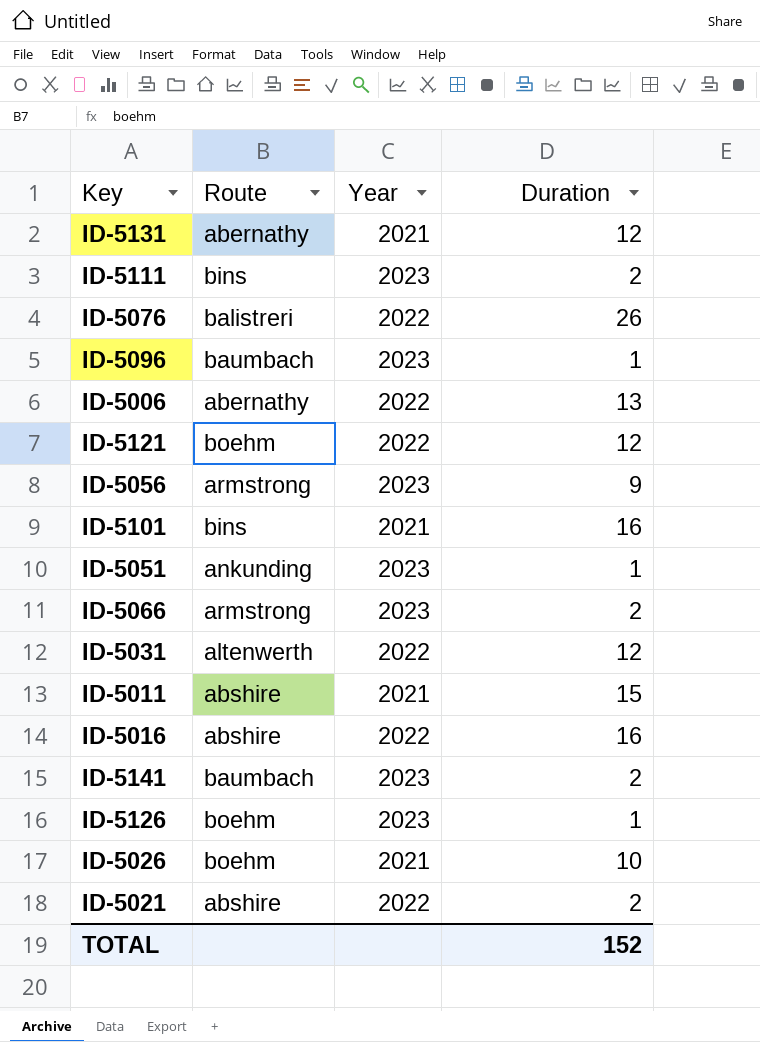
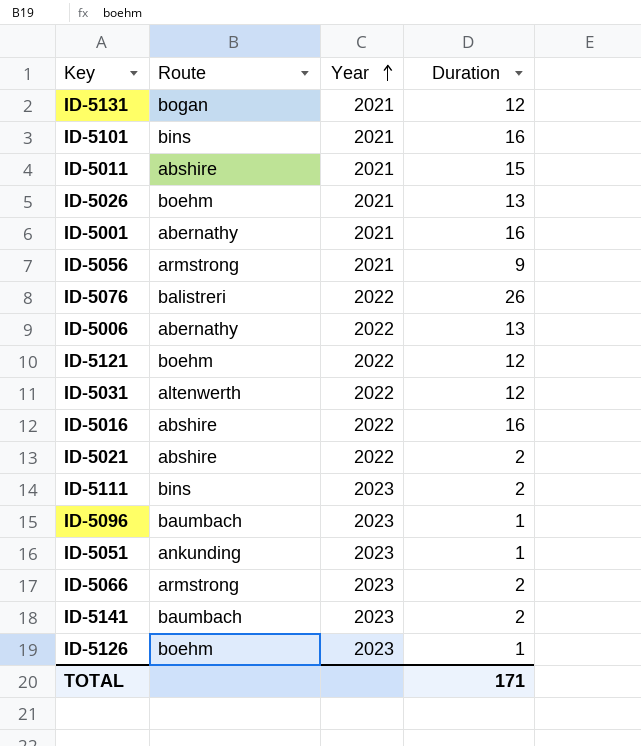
row order: none -> Year ascending
ID-5131 | Route: abernathy -> bogan
ID-5026 | Duration: 10 -> 13
row ID-5001: none -> abernathy | 2021 | 16
ID-5056 | Year: 2023 -> 2021
TOTAL | Duration: 152 -> 171

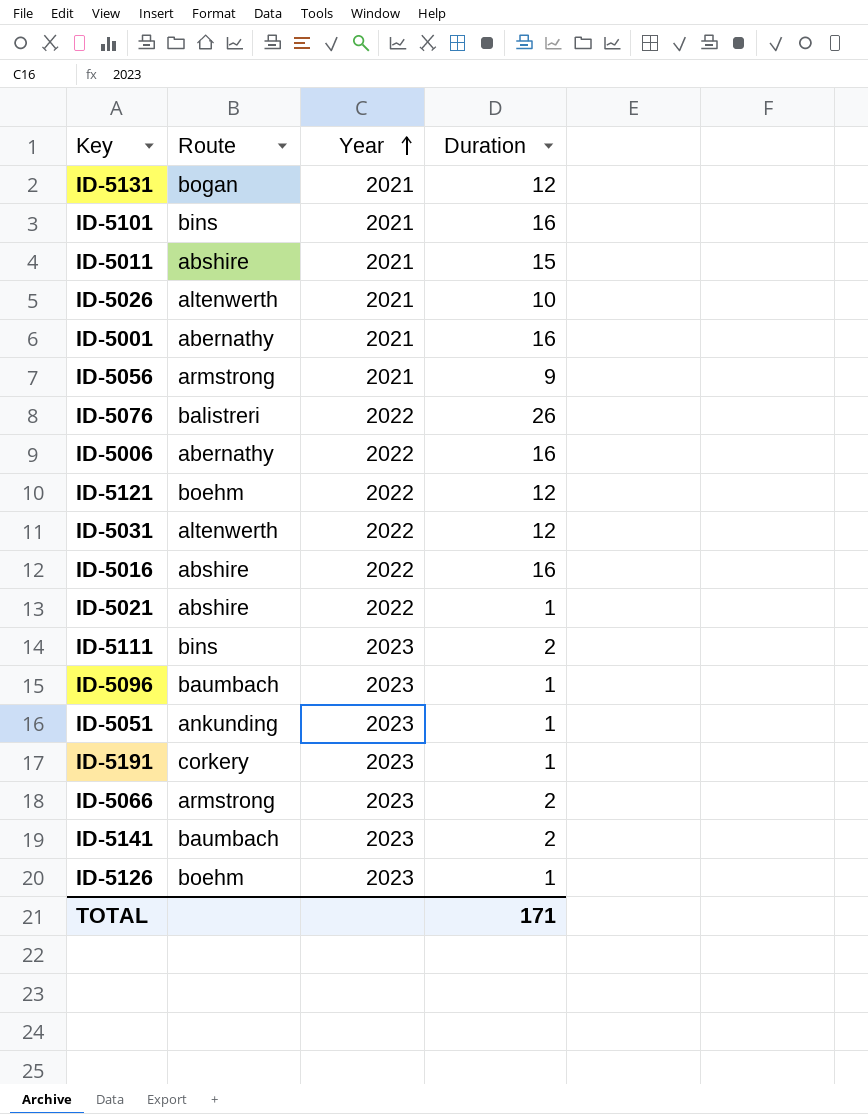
ID-5026 | Route: boehm -> altenwerth
ID-5026 | Duration: 13 -> 10
ID-5006 | Duration: 13 -> 16
ID-5021 | Duration: 2 -> 1
row ID-5191: none -> corkery | 2023 | 1

